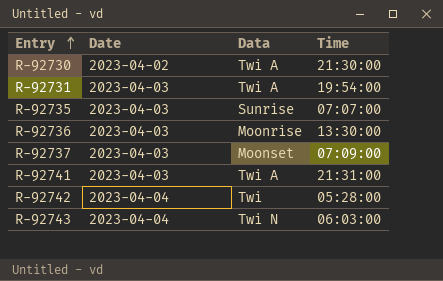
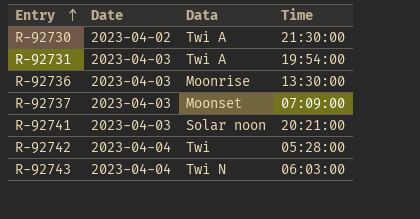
row R-92735: 2023-04-03 | Sunrise | 07:07:00 -> none
R-92741 | Data: Twi A -> Solar noon
R-92741 | Time: 21:31:00 -> 20:21:00

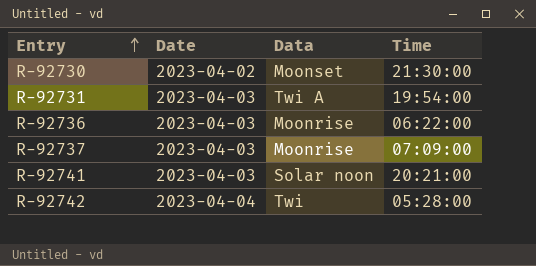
row R-92743: 2023-04-04 | Twi N | 06:03:00 -> none
R-92730 | Data: Twi A -> Moonset
R-92736 | Time: 13:30:00 -> 06:22:00
R-92737 | Data: Moonset -> Moonrise

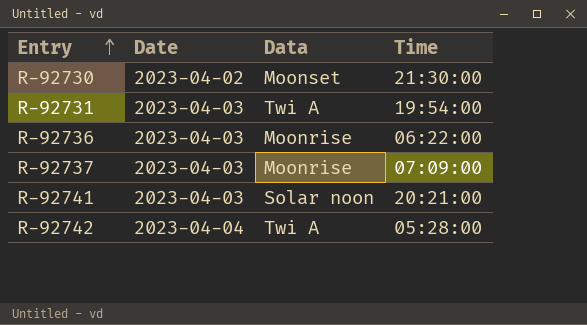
R-92742 | Data: Twi -> Twi A

